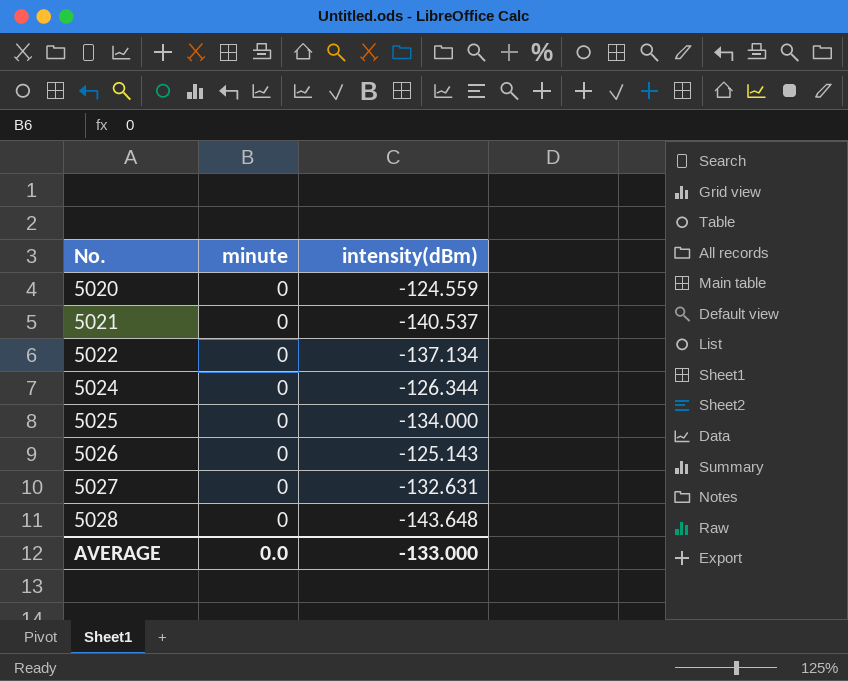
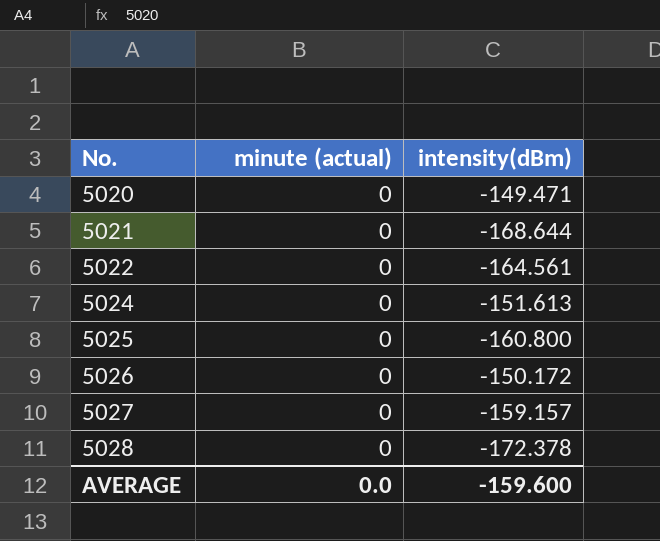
column name: minute -> minute (actual)
5020 | intensity(dBm): -124.559 -> -149.471
5021 | intensity(dBm): -140.537 -> -168.644
5022 | intensity(dBm): -137.134 -> -164.561
5024 | intensity(dBm): -126.344 -> -151.613
5025 | intensity(dBm): -134.000 -> -160.800
5026 | intensity(dBm): -125.143 -> -150.172
5027 | intensity(dBm): -132.631 -> -159.157
5028 | intensity(dBm): -143.648 -> -172.378
AVERAGE | intensity(dBm): -133.000 -> -159.600

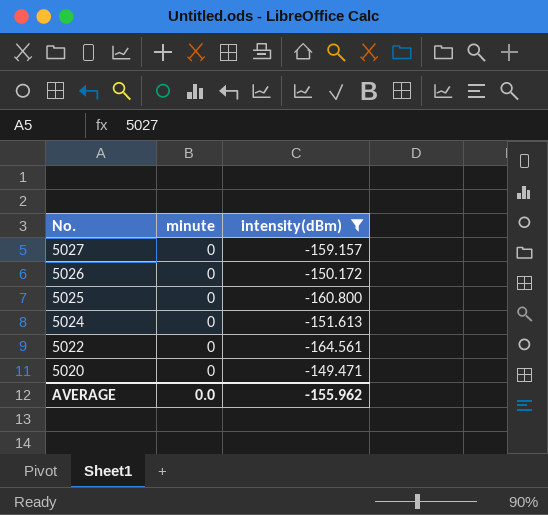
filter: none -> intensity(dBm) >= -164.561
row order: No. ascending -> No. descending
column name: minute (actual) -> minute
AVERAGE | intensity(dBm): -159.600 -> -155.962

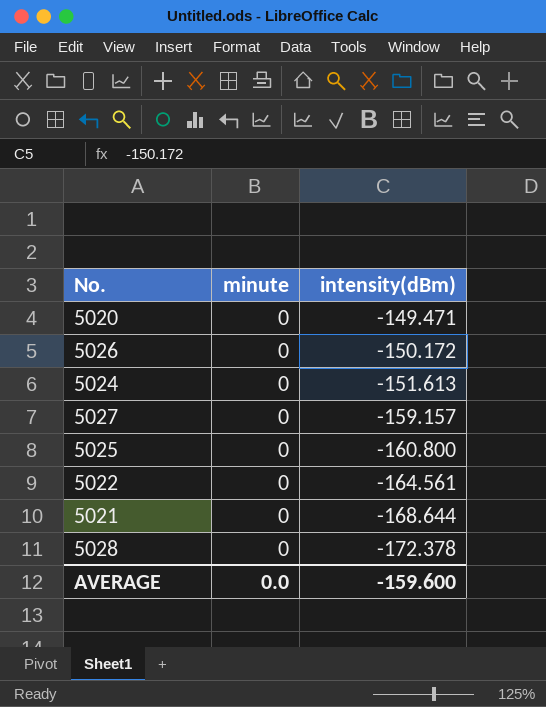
filter: intensity(dBm) >= -164.561 -> none
row order: No. descending -> intensity(dBm) descending
AVERAGE | intensity(dBm): -155.962 -> -159.600

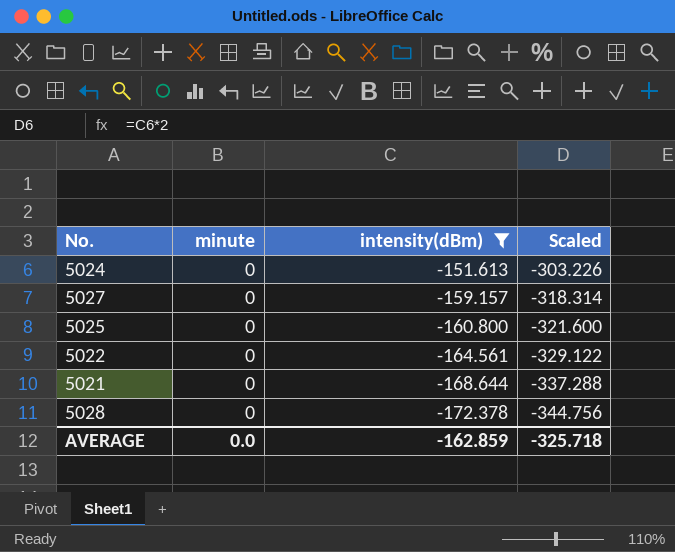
filter: none -> intensity(dBm) <= -151.613
column Scaled | formula: none -> [intensity(dBm)] * 2
AVERAGE | intensity(dBm): -159.600 -> -162.859

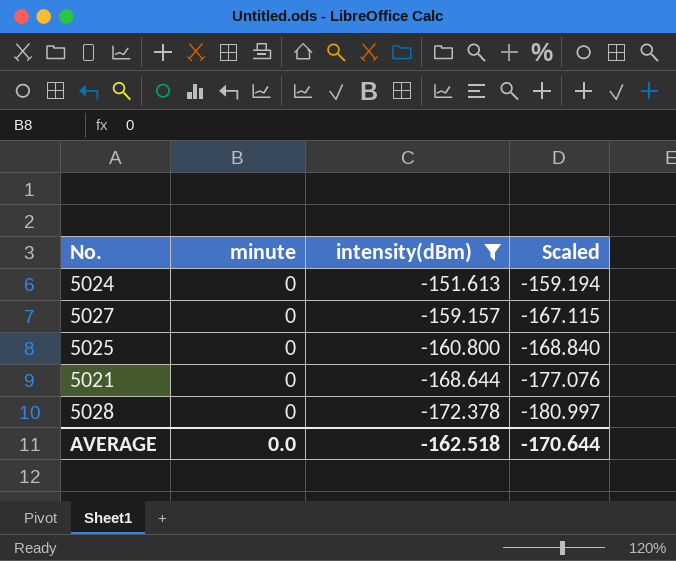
column Scaled | formula: [intensity(dBm)] * 2 -> [intensity(dBm)] * 1.05
row 5022: 0 | -164.561 | -329.122 -> none
AVERAGE | intensity(dBm): -162.859 -> -162.518
AVERAGE | Scaled: -325.718 -> -170.644

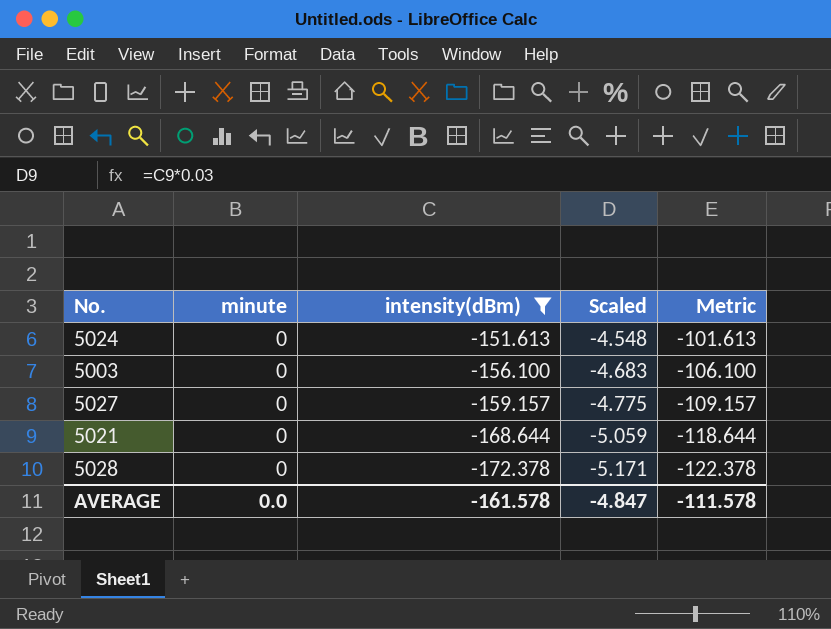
column Scaled | formula: [intensity(dBm)] * 1.05 -> [intensity(dBm)] * 0.03
column Metric | formula: none -> [intensity(dBm)] + 50
row 5025: 0 | -160.800 | -168.840 -> none
row 5003: none -> 0 | -156.100 | -4.683 | -106.100
AVERAGE | intensity(dBm): -162.518 -> -161.578
AVERAGE | Scaled: -170.644 -> -4.847

